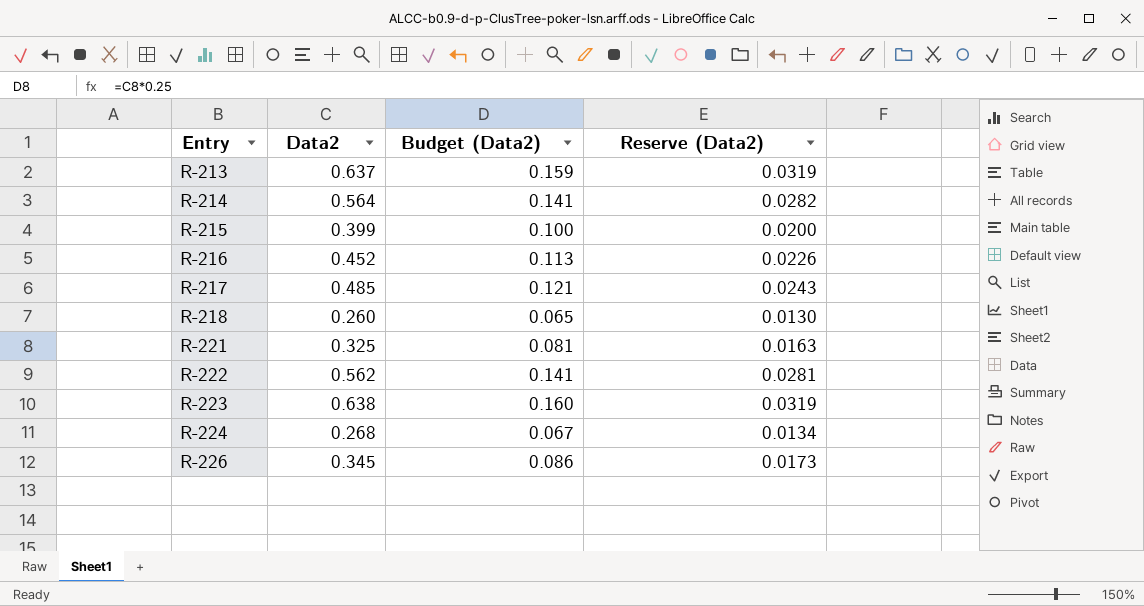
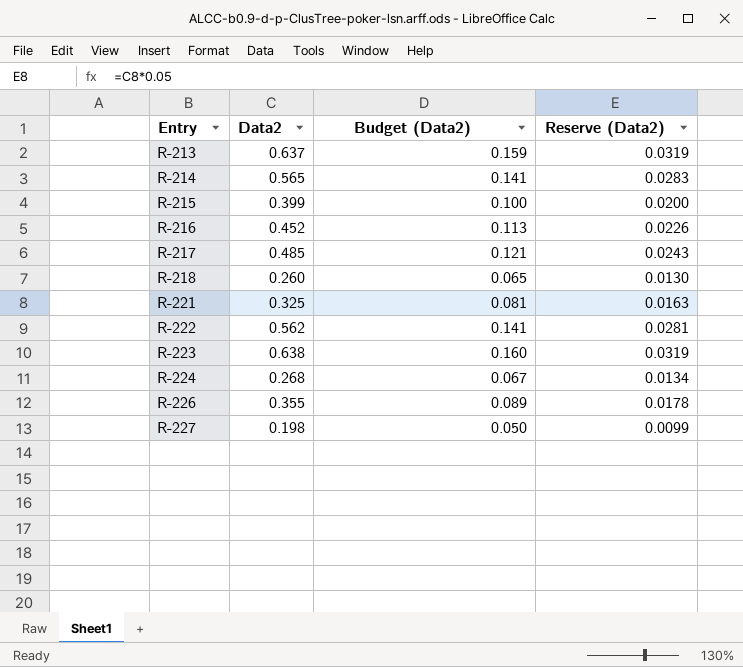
R-214 | Data2: 0.564 -> 0.565
R-214 | Reserve (Data2): 0.0282 -> 0.0283
R-226 | Data2: 0.345 -> 0.355
R-226 | Budget (Data2): 0.086 -> 0.089
R-226 | Reserve (Data2): 0.0173 -> 0.0178
row R-227: none -> 0.198 | 0.050 | 0.0099

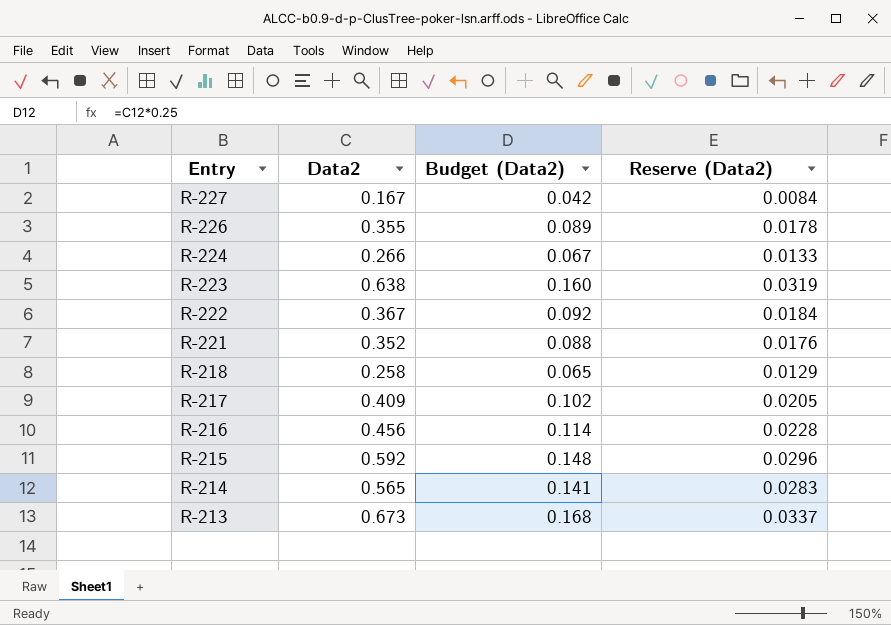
row order: Entry ascending -> Entry descending
R-227 | Data2: 0.198 -> 0.167
R-227 | Budget (Data2): 0.050 -> 0.042
R-227 | Reserve (Data2): 0.0099 -> 0.0084
R-224 | Data2: 0.268 -> 0.266
R-224 | Reserve (Data2): 0.0134 -> 0.0133
R-222 | Data2: 0.562 -> 0.367
R-222 | Budget (Data2): 0.141 -> 0.092
R-222 | Reserve (Data2): 0.0281 -> 0.0184
R-221 | Data2: 0.325 -> 0.352
R-221 | Budget (Data2): 0.081 -> 0.088
R-221 | Reserve (Data2): 0.0163 -> 0.0176
R-218 | Data2: 0.260 -> 0.258
R-218 | Reserve (Data2): 0.0130 -> 0.0129
R-217 | Data2: 0.485 -> 0.409
R-217 | Budget (Data2): 0.121 -> 0.102
R-217 | Reserve (Data2): 0.0243 -> 0.0205
R-216 | Data2: 0.452 -> 0.456
R-216 | Budget (Data2): 0.113 -> 0.114
R-216 | Reserve (Data2): 0.0226 -> 0.0228
R-215 | Data2: 0.399 -> 0.592
R-215 | Budget (Data2): 0.100 -> 0.148
R-215 | Reserve (Data2): 0.0200 -> 0.0296
R-213 | Data2: 0.637 -> 0.673
R-213 | Budget (Data2): 0.159 -> 0.168
R-213 | Reserve (Data2): 0.0319 -> 0.0337

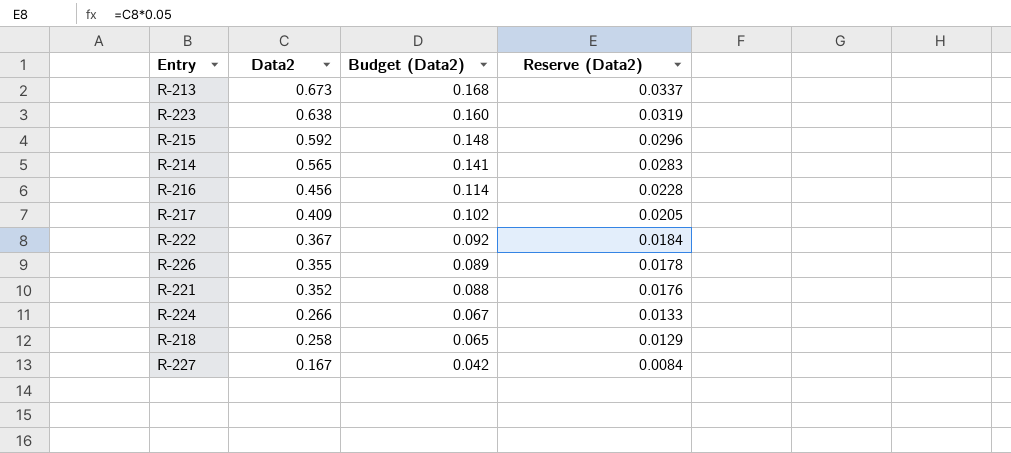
row order: Entry descending -> Data2 descending

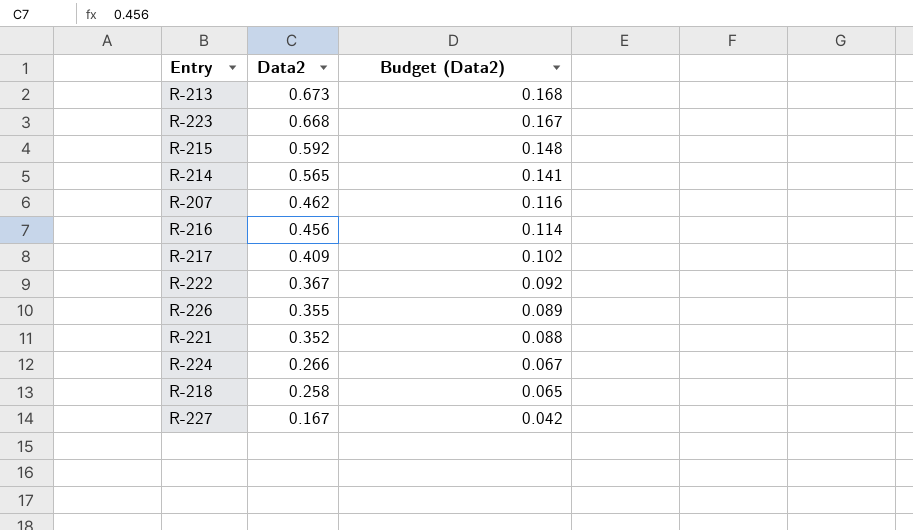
column Reserve (Data2) | formula: [Data2] * 0.05 -> none
R-223 | Data2: 0.638 -> 0.668
R-223 | Budget (Data2): 0.160 -> 0.167
row R-207: none -> 0.462 | 0.116

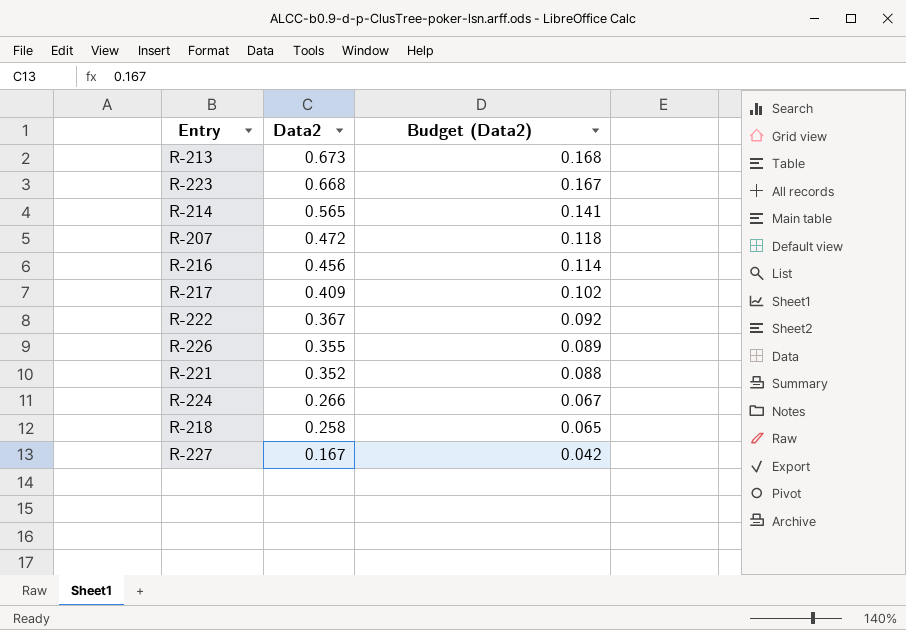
row R-215: 0.592 | 0.148 -> none
R-207 | Data2: 0.462 -> 0.472
R-207 | Budget (Data2): 0.116 -> 0.118

